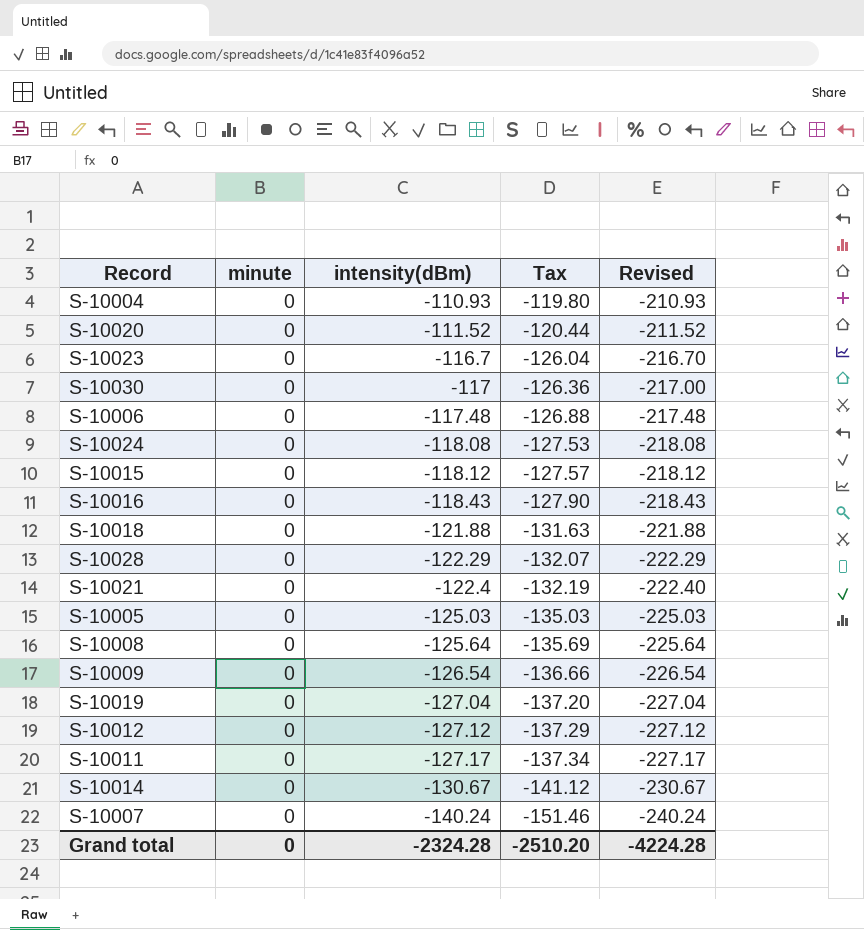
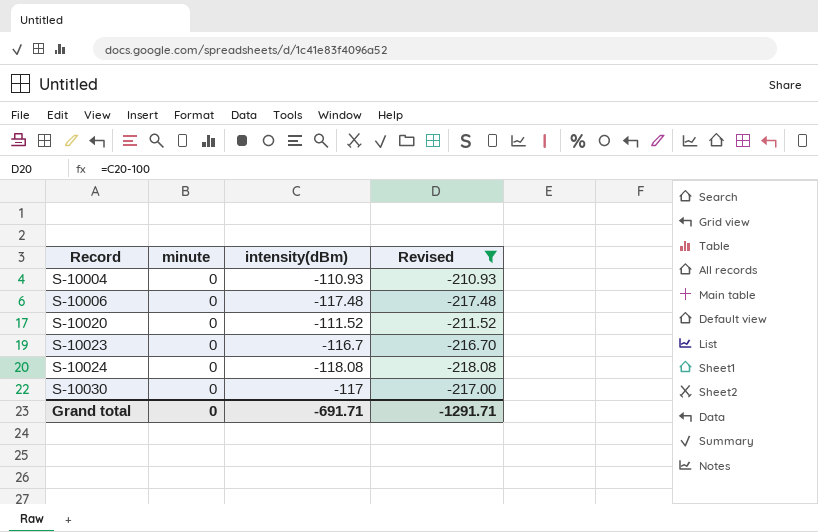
filter: none -> Revised >= -218.08
row order: intensity(dBm) descending -> Record ascending
column Tax | formula: [intensity(dBm)] * 1.08 -> none
Grand total | intensity(dBm): -2324.28 -> -691.71
Grand total | Revised: -4224.28 -> -1291.71

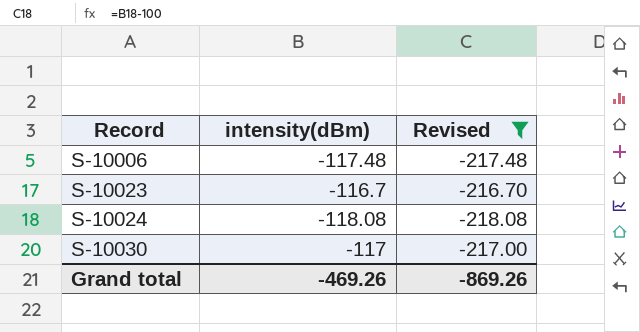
column minute | position: 2 -> none
row S-10004: 0 | -110.93 | -210.93 -> none
row S-10020: 0 | -111.52 | -211.52 -> none
Grand total | intensity(dBm): -691.71 -> -469.26
Grand total | Revised: -1291.71 -> -869.26

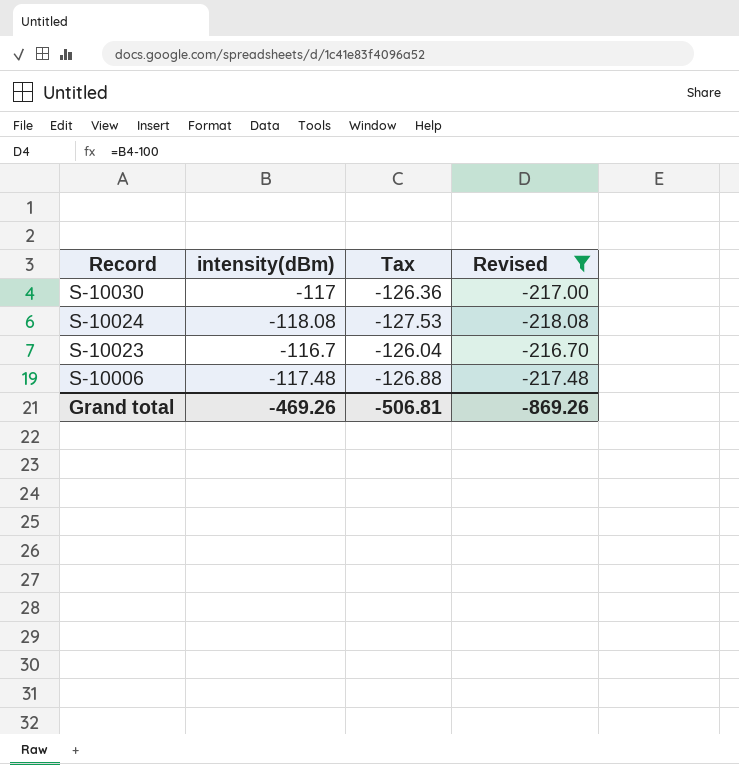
row order: Record ascending -> Record descending
column Tax | formula: none -> [intensity(dBm)] * 1.08

